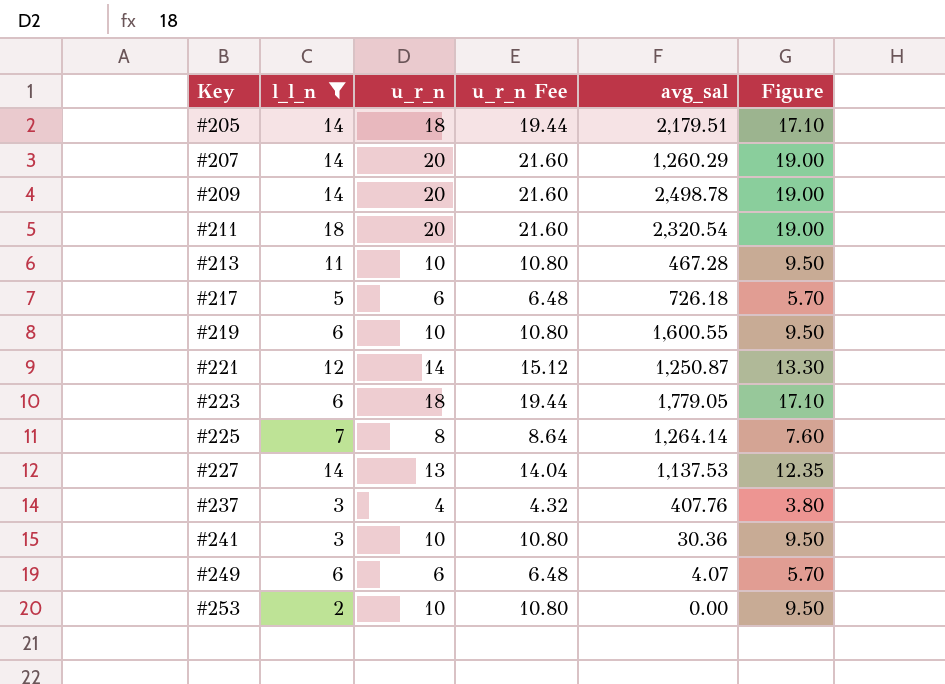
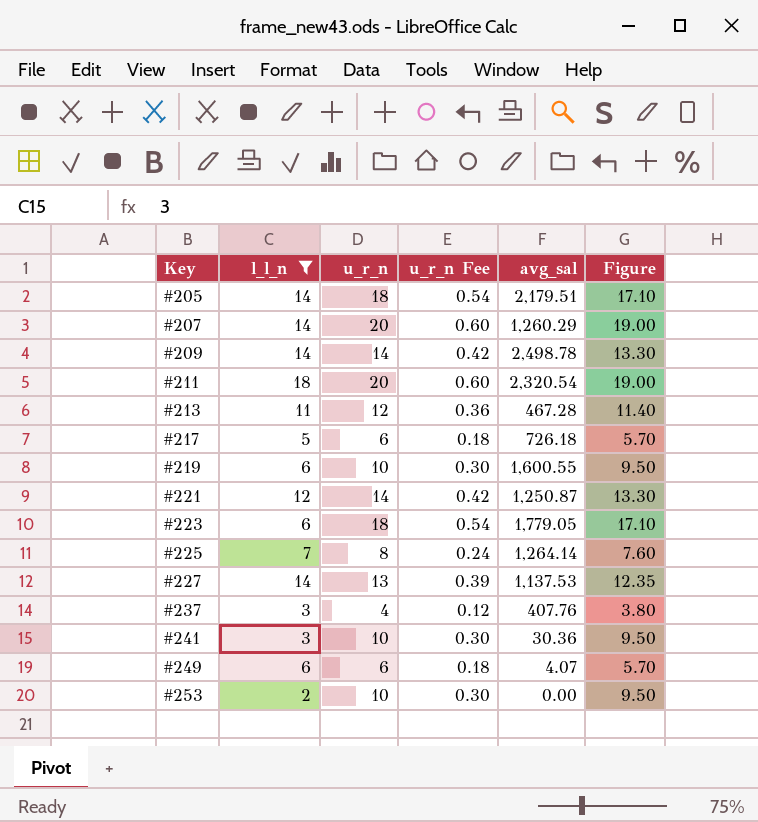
column u_r_n Fee | formula: [u_r_n] * 1.08 -> [u_r_n] * 0.03
#209 | u_r_n: 20 -> 14
#209 | Figure: 19.00 -> 13.30
#213 | u_r_n: 10 -> 12
#213 | Figure: 9.50 -> 11.40

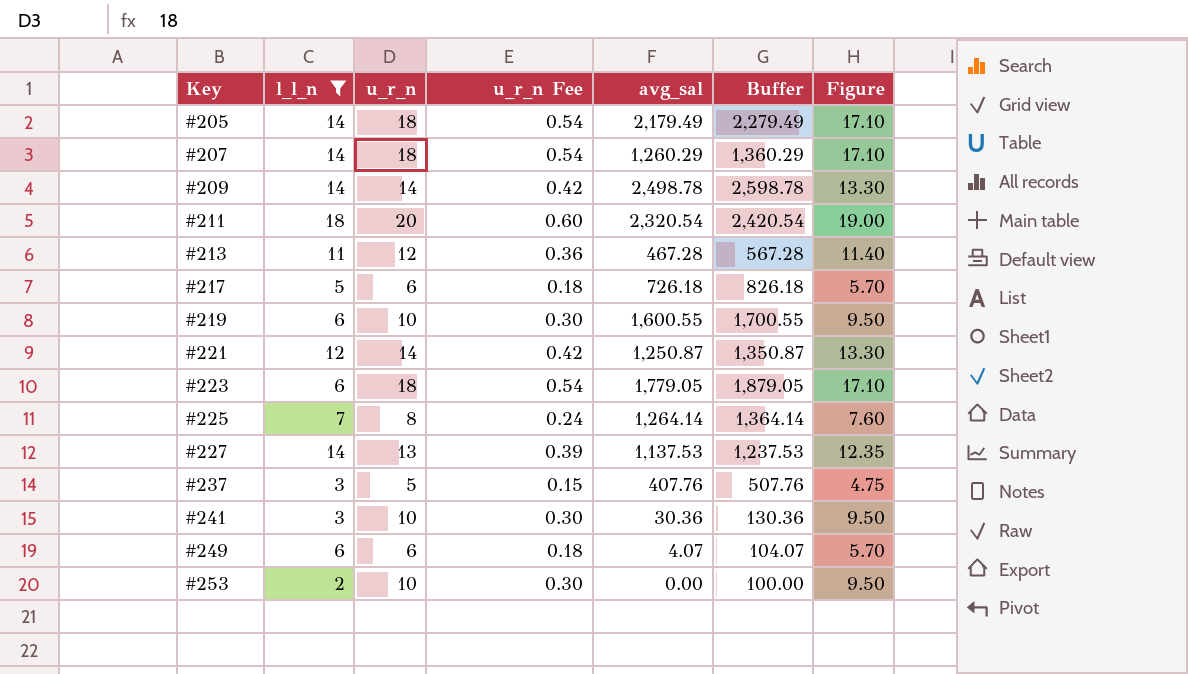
column Buffer | formula: none -> [avg_sal] + 100
#205 | avg_sal: 2,179.51 -> 2,179.49
#207 | u_r_n: 20 -> 18
#207 | u_r_n Fee: 0.60 -> 0.54
#207 | Figure: 19.00 -> 17.10
#237 | u_r_n: 4 -> 5
#237 | u_r_n Fee: 0.12 -> 0.15
#237 | Figure: 3.80 -> 4.75

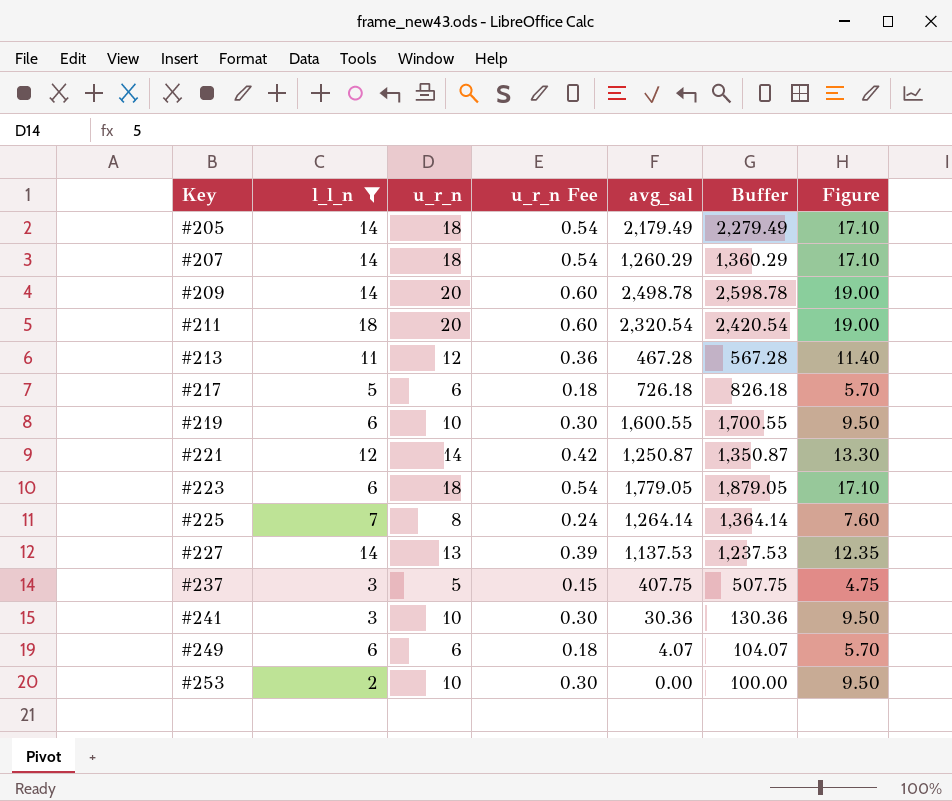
#209 | u_r_n: 14 -> 20
#209 | u_r_n Fee: 0.42 -> 0.60
#209 | Figure: 13.30 -> 19.00
#237 | avg_sal: 407.76 -> 407.75
#237 | Buffer: 507.76 -> 507.75

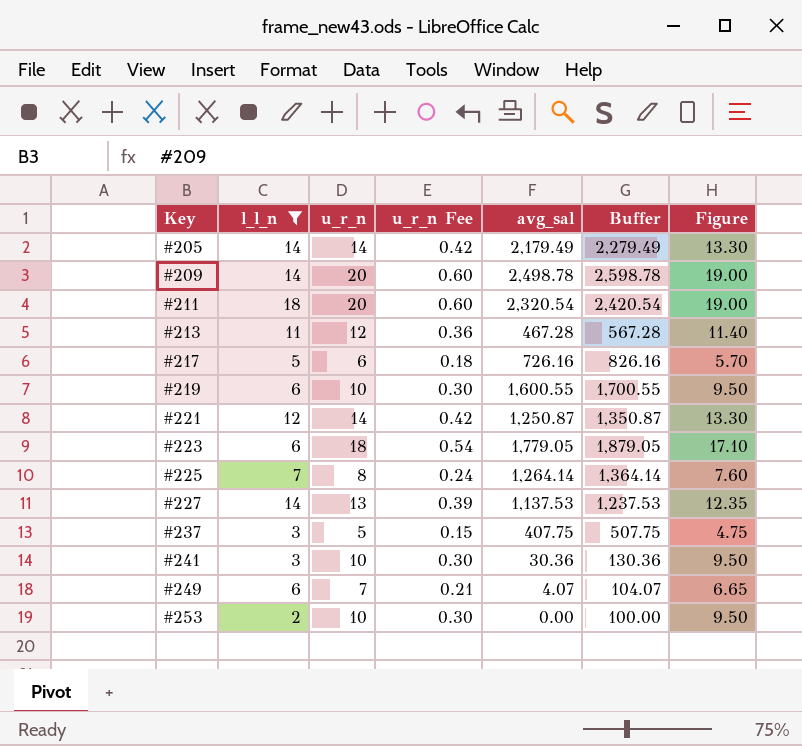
row #207: 14 | 18 | 0.54 | 1,260.29 | 1,360.29 | 17.10 -> none
#205 | u_r_n: 18 -> 14
#205 | u_r_n Fee: 0.54 -> 0.42
#205 | Figure: 17.10 -> 13.30
#217 | avg_sal: 726.18 -> 726.16
#217 | Buffer: 826.18 -> 826.16
#249 | u_r_n: 6 -> 7
#249 | u_r_n Fee: 0.18 -> 0.21
#249 | Figure: 5.70 -> 6.65

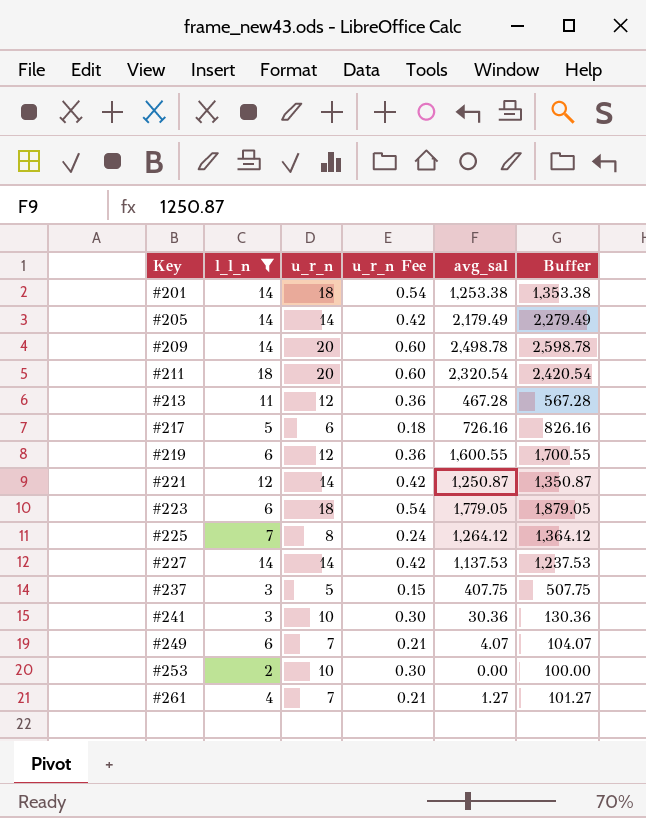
column Figure | formula: [u_r_n] * 0.95 -> none
row #201: none -> 14 | 18 | 0.54 | 1,253.38 | 1,353.38
#219 | u_r_n: 10 -> 12
#219 | u_r_n Fee: 0.30 -> 0.36
#225 | avg_sal: 1,264.14 -> 1,264.12
#225 | Buffer: 1,364.14 -> 1,364.12
#227 | u_r_n: 13 -> 14
#227 | u_r_n Fee: 0.39 -> 0.42
row #261: none -> 4 | 7 | 0.21 | 1.27 | 101.27

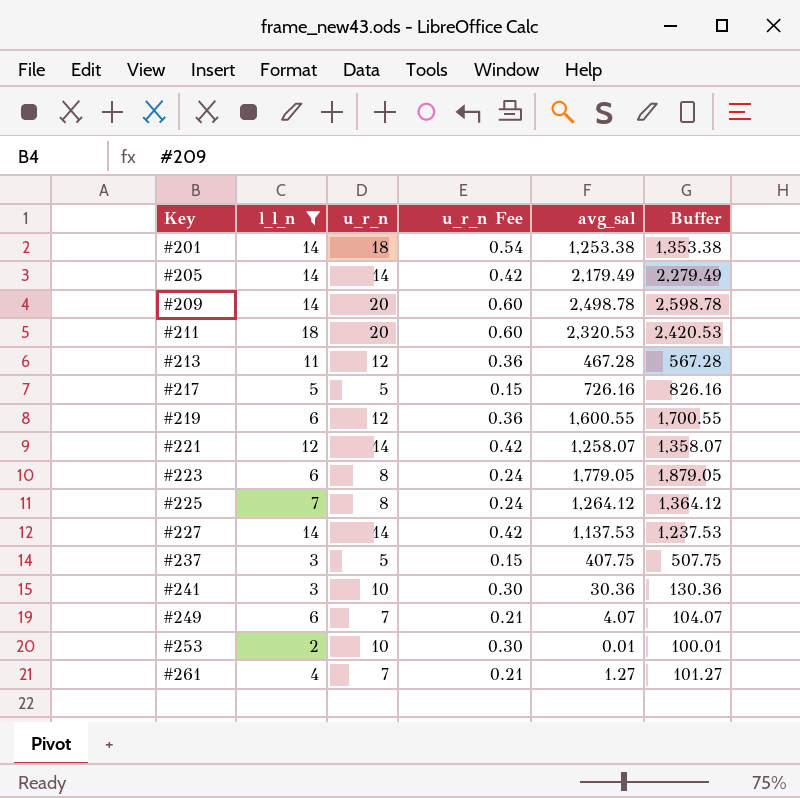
#211 | avg_sal: 2,320.54 -> 2,320.53
#211 | Buffer: 2,420.54 -> 2,420.53
#217 | u_r_n: 6 -> 5
#217 | u_r_n Fee: 0.18 -> 0.15
#221 | avg_sal: 1,250.87 -> 1,258.07
#221 | Buffer: 1,350.87 -> 1,358.07
#223 | u_r_n: 18 -> 8
#223 | u_r_n Fee: 0.54 -> 0.24
#253 | avg_sal: 0.00 -> 0.01
#253 | Buffer: 100.00 -> 100.01

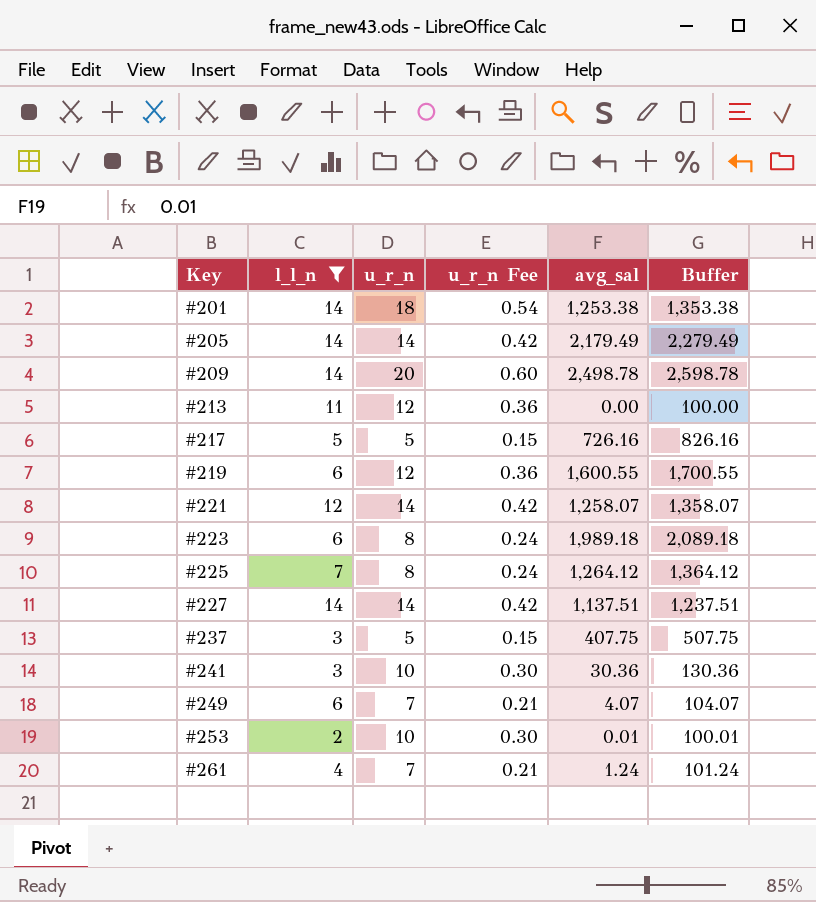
row #211: 18 | 20 | 0.60 | 2,320.53 | 2,420.53 -> none
#213 | avg_sal: 467.28 -> 0.00
#213 | Buffer: 567.28 -> 100.00
#223 | avg_sal: 1,779.05 -> 1,989.18
#223 | Buffer: 1,879.05 -> 2,089.18
#227 | avg_sal: 1,137.53 -> 1,137.51
#227 | Buffer: 1,237.53 -> 1,237.51
#261 | avg_sal: 1.27 -> 1.24
#261 | Buffer: 101.27 -> 101.24

